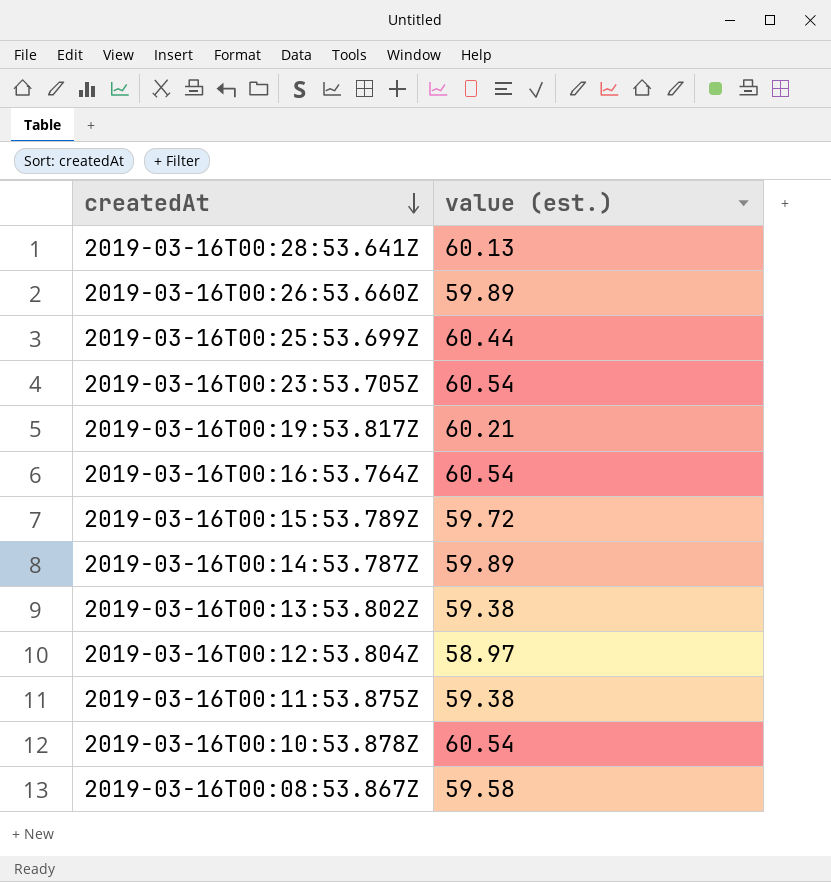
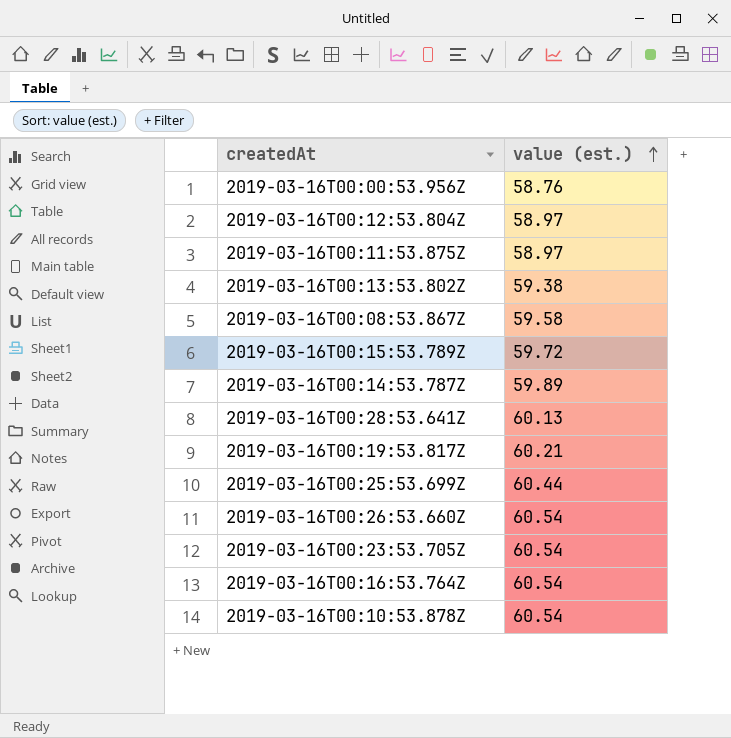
row order: createdAt descending -> value (est.) ascending
row 2019-03-16T00:00:53.956Z: none -> 58.76
2019-03-16T00:11:53.875Z | value (est.): 59.38 -> 58.97
2019-03-16T00:26:53.660Z | value (est.): 59.89 -> 60.54

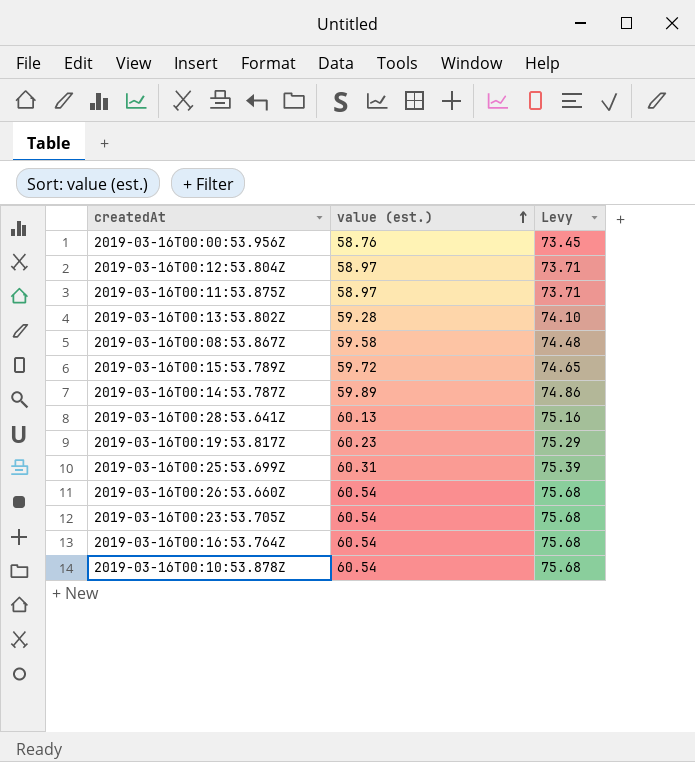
column Levy | formula: none -> [value (est.)] * 1.25
2019-03-16T00:13:53.802Z | value (est.): 59.38 -> 59.28
2019-03-16T00:19:53.817Z | value (est.): 60.21 -> 60.23
2019-03-16T00:25:53.699Z | value (est.): 60.44 -> 60.31

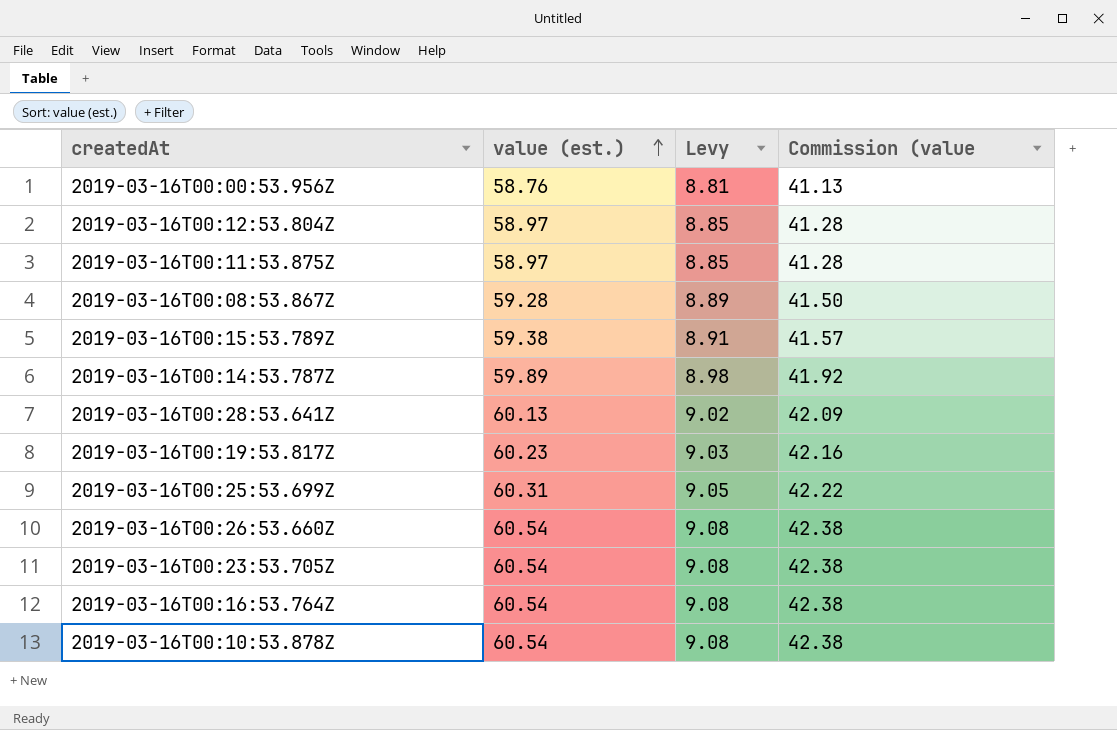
column Levy | formula: [value (est.)] * 1.25 -> [value (est.)] * 0.15
column Commission (value | formula: none -> [value (est.)] * 0.7
row 2019-03-16T00:13:53.802Z: 59.28 | 74.10 -> none
2019-03-16T00:08:53.867Z | value (est.): 59.58 -> 59.28
2019-03-16T00:15:53.789Z | value (est.): 59.72 -> 59.38

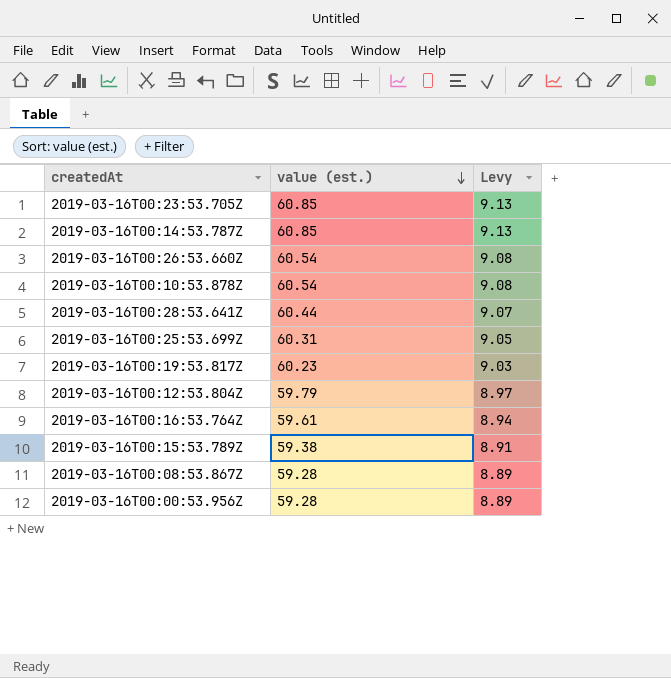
row order: value (est.) ascending -> value (est.) descending
column Commission (value | formula: [value (est.)] * 0.7 -> none
row 2019-03-16T00:11:53.875Z: 58.97 | 8.85 | 41.28 -> none
2019-03-16T00:23:53.705Z | value (est.): 60.54 -> 60.85
2019-03-16T00:23:53.705Z | Levy: 9.08 -> 9.13
2019-03-16T00:14:53.787Z | value (est.): 59.89 -> 60.85
2019-03-16T00:14:53.787Z | Levy: 8.98 -> 9.13
2019-03-16T00:28:53.641Z | value (est.): 60.13 -> 60.44
2019-03-16T00:28:53.641Z | Levy: 9.02 -> 9.07
2019-03-16T00:12:53.804Z | value (est.): 58.97 -> 59.79
2019-03-16T00:12:53.804Z | Levy: 8.85 -> 8.97
2019-03-16T00:16:53.764Z | value (est.): 60.54 -> 59.61
2019-03-16T00:16:53.764Z | Levy: 9.08 -> 8.94
2019-03-16T00:00:53.956Z | value (est.): 58.76 -> 59.28
2019-03-16T00:00:53.956Z | Levy: 8.81 -> 8.89

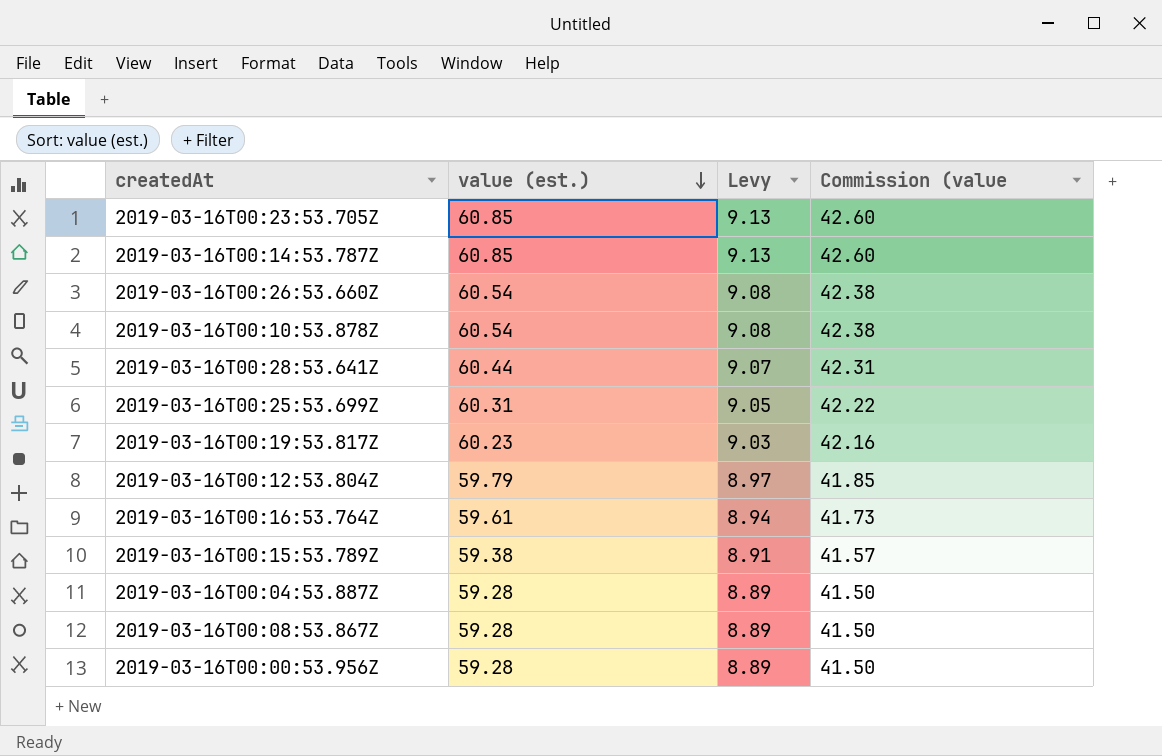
column Commission (value | formula: none -> [value (est.)] * 0.7
row 2019-03-16T00:04:53.887Z: none -> 59.28 | 8.89 | 41.50

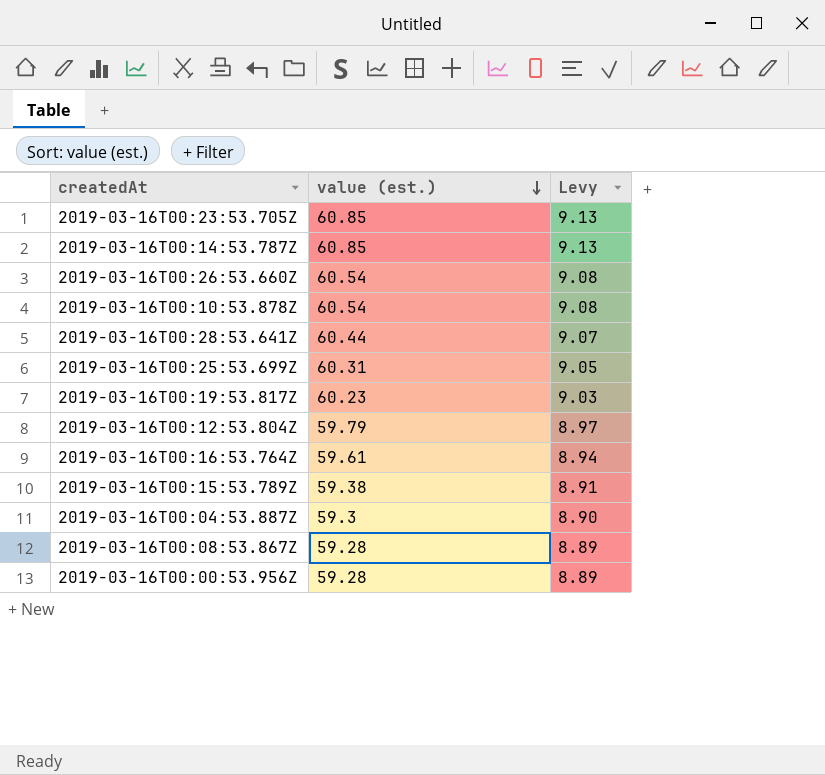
column Commission (value | formula: [value (est.)] * 0.7 -> none
2019-03-16T00:04:53.887Z | value (est.): 59.28 -> 59.3
2019-03-16T00:04:53.887Z | Levy: 8.89 -> 8.90

